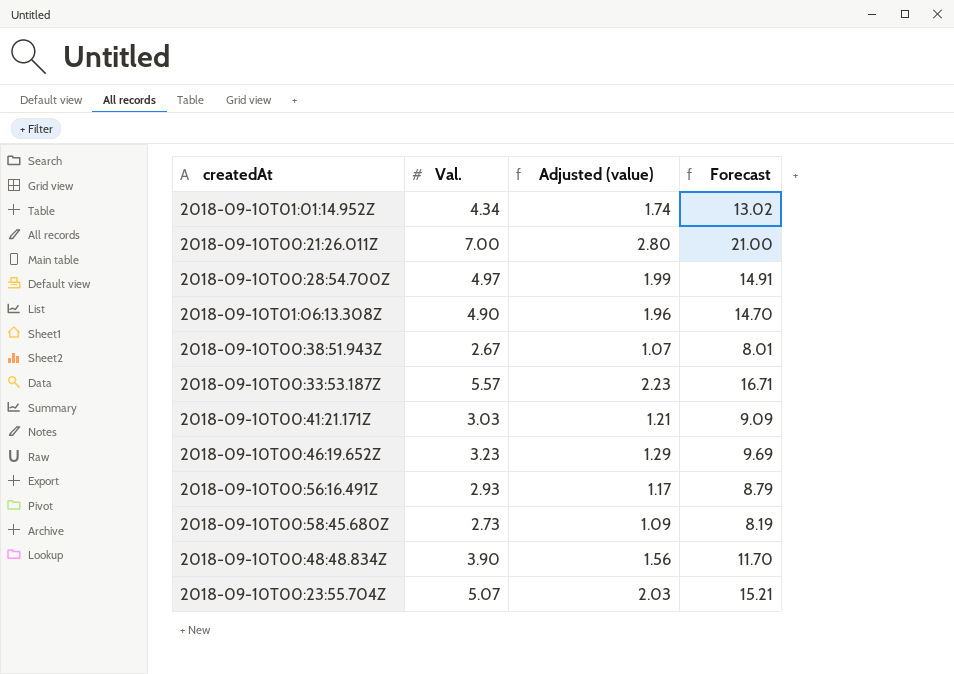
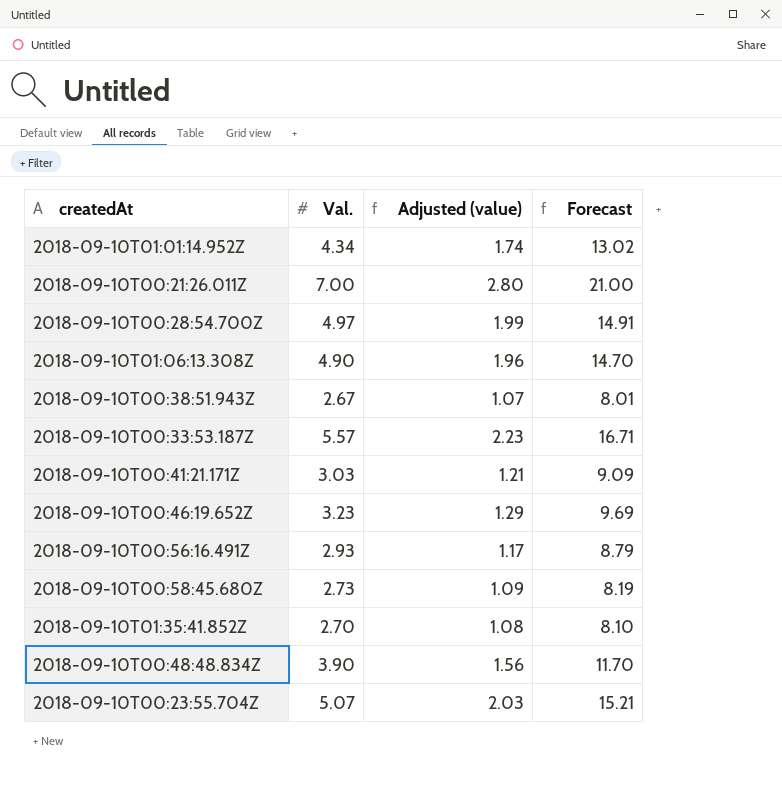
row 2018-09-10T01:35:41.852Z: none -> 2.70 | 1.08 | 8.10

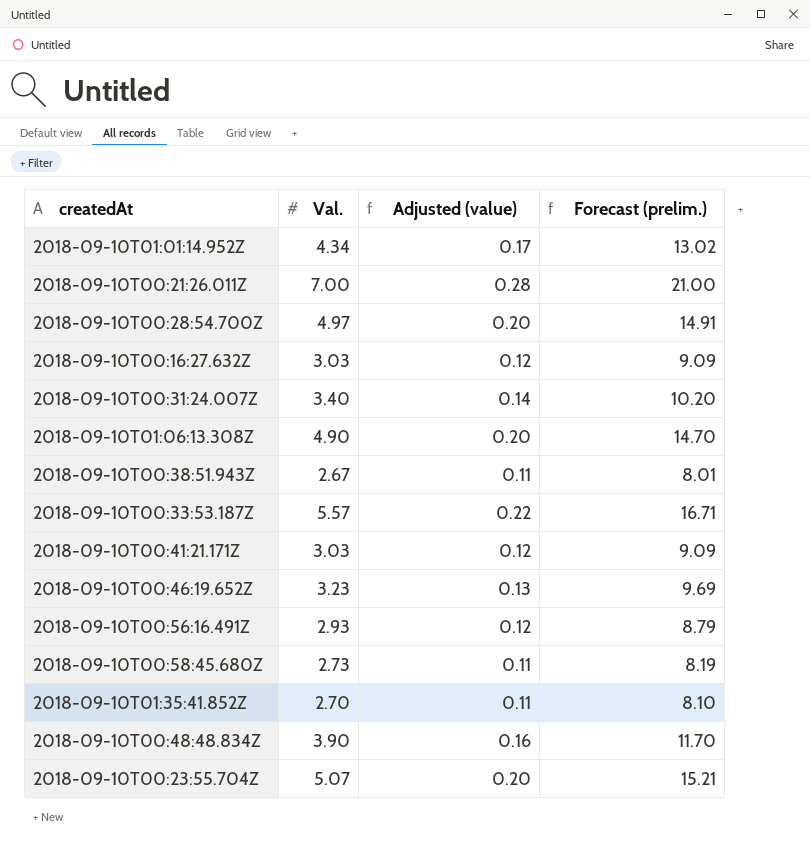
column Adjusted (value) | formula: [Val.] * 0.4 -> [Val.] * 0.04
column name: Forecast -> Forecast (prelim.)
row 2018-09-10T00:16:27.632Z: none -> 3.03 | 0.12 | 9.09
row 2018-09-10T00:31:24.007Z: none -> 3.40 | 0.14 | 10.20

